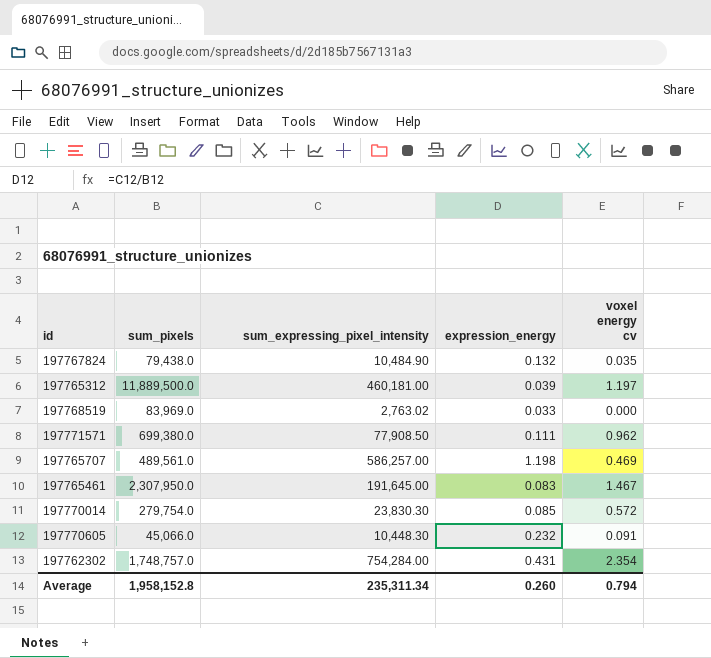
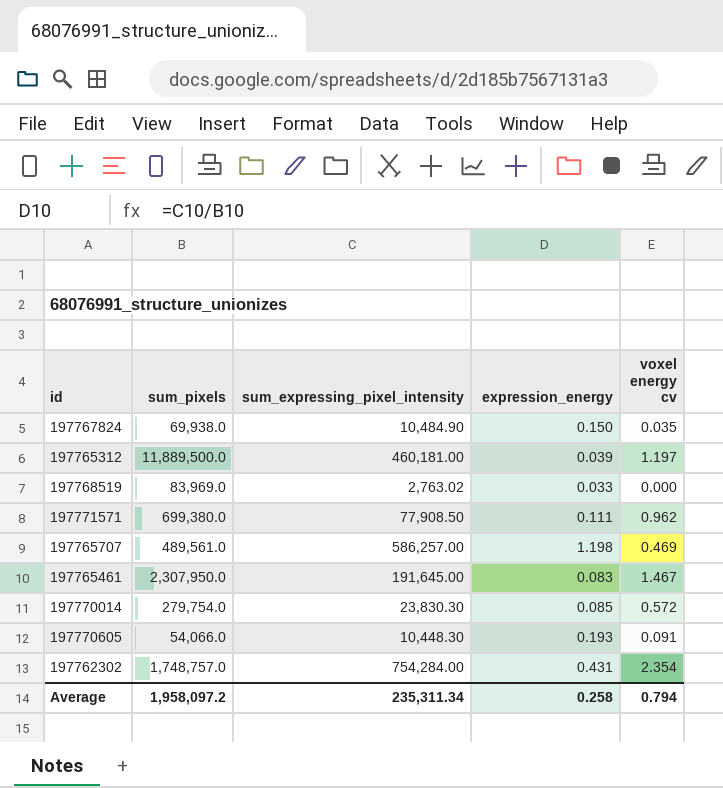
197767824 | sum_pixels: 79,438.0 -> 69,938.0
197767824 | expression_energy: 0.132 -> 0.150
197770605 | sum_pixels: 45,066.0 -> 54,066.0
197770605 | expression_energy: 0.232 -> 0.193
Average | sum_pixels: 1,958,152.8 -> 1,958,097.2
Average | expression_energy: 0.260 -> 0.258

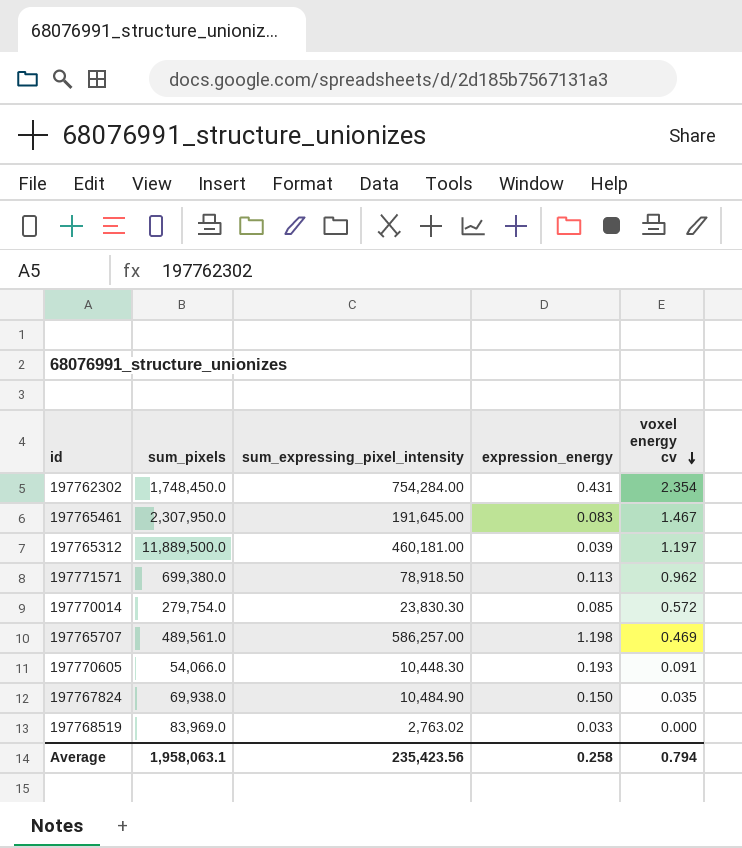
row order: none -> voxel energy cv descending
197762302 | sum_pixels: 1,748,757.0 -> 1,748,450.0
197771571 | sum_expressing_pixel_intensity: 77,908.50 -> 78,918.50
197771571 | expression_energy: 0.111 -> 0.113
Average | sum_pixels: 1,958,097.2 -> 1,958,063.1
Average | sum_expressing_pixel_intensity: 235,311.34 -> 235,423.56

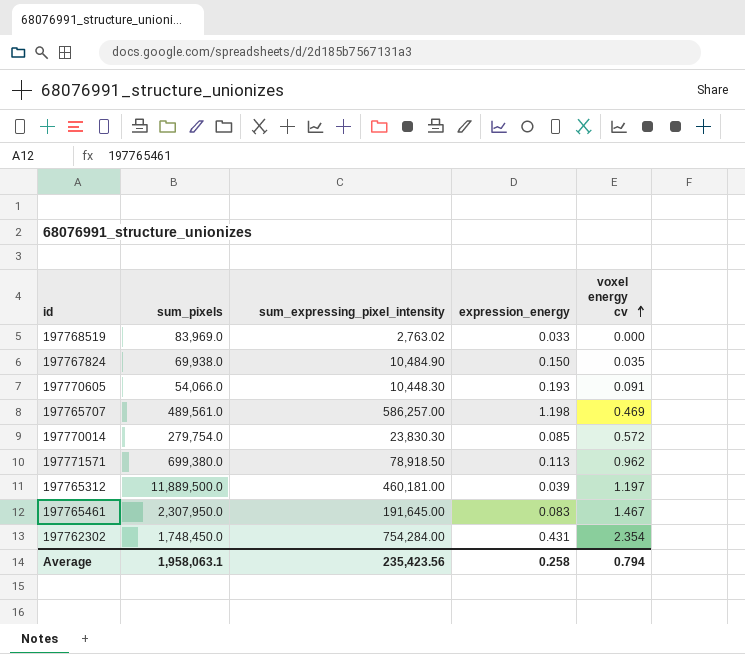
row order: voxel energy cv descending -> voxel energy cv ascending

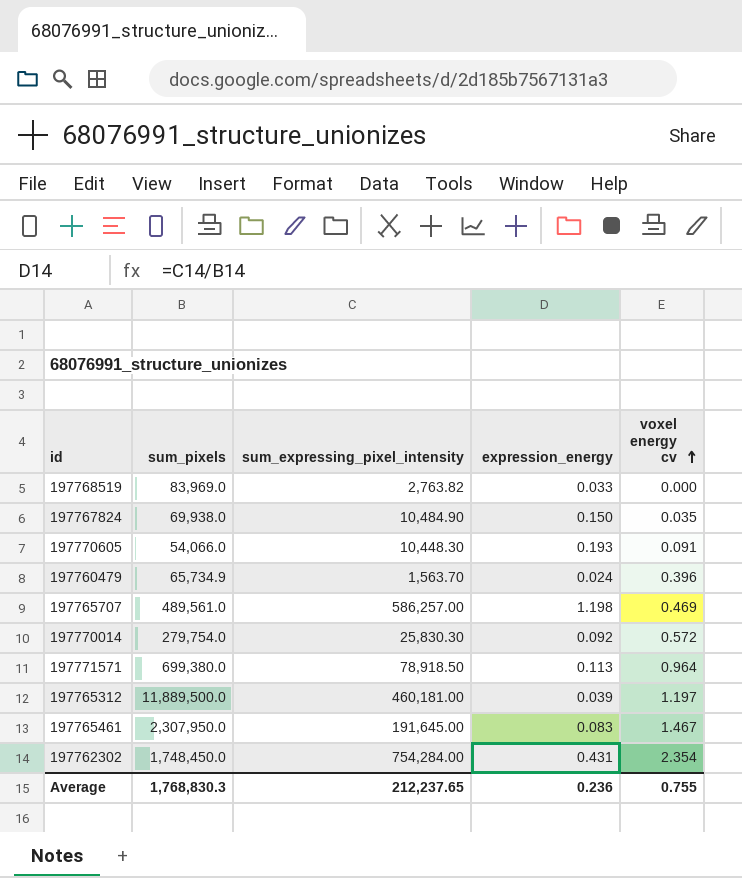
197768519 | sum_expressing_pixel_intensity: 2,763.02 -> 2,763.82
row 197760479: none -> 65,734.9 | 1,563.70 | 0.024 | 0.396
197770014 | sum_expressing_pixel_intensity: 23,830.30 -> 25,830.30
197770014 | expression_energy: 0.085 -> 0.092
197771571 | voxel energy cv: 0.962 -> 0.964
Average | sum_pixels: 1,958,063.1 -> 1,768,830.3
Average | sum_expressing_pixel_intensity: 235,423.56 -> 212,237.65
Average | expression_energy: 0.258 -> 0.236
Average | voxel energy cv: 0.794 -> 0.755

